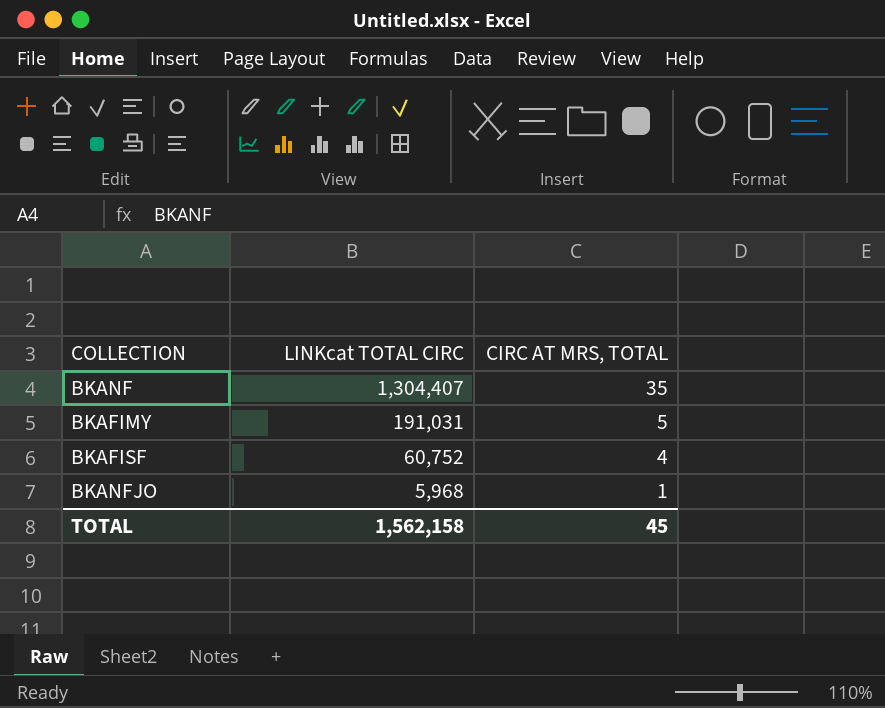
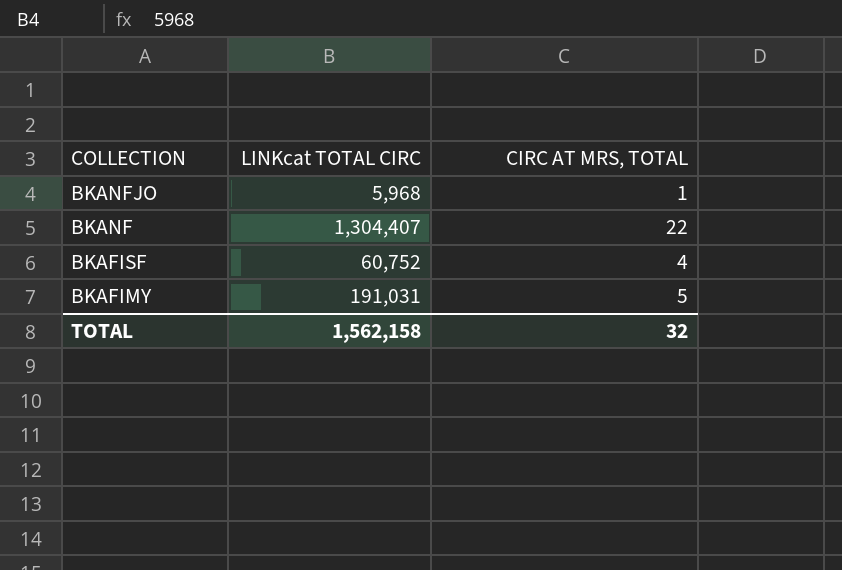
row order: LINKcat TOTAL CIRC descending -> COLLECTION descending
BKANF | CIRC AT MRS, TOTAL: 35 -> 22
TOTAL | CIRC AT MRS, TOTAL: 45 -> 32

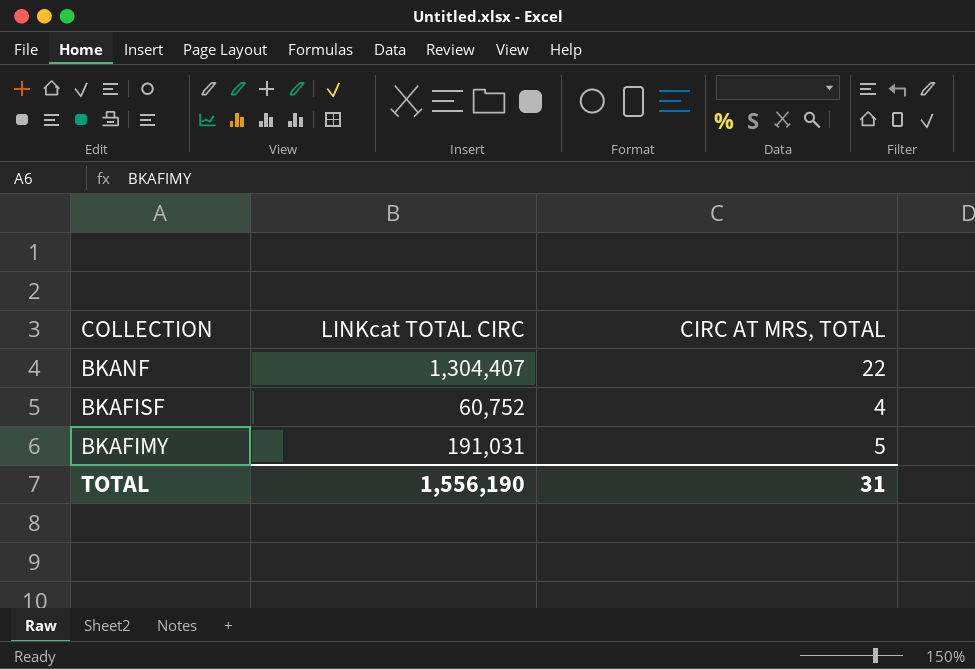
row BKANFJO: 5,968 | 1 -> none
TOTAL | LINKcat TOTAL CIRC: 1,562,158 -> 1,556,190
TOTAL | CIRC AT MRS, TOTAL: 32 -> 31

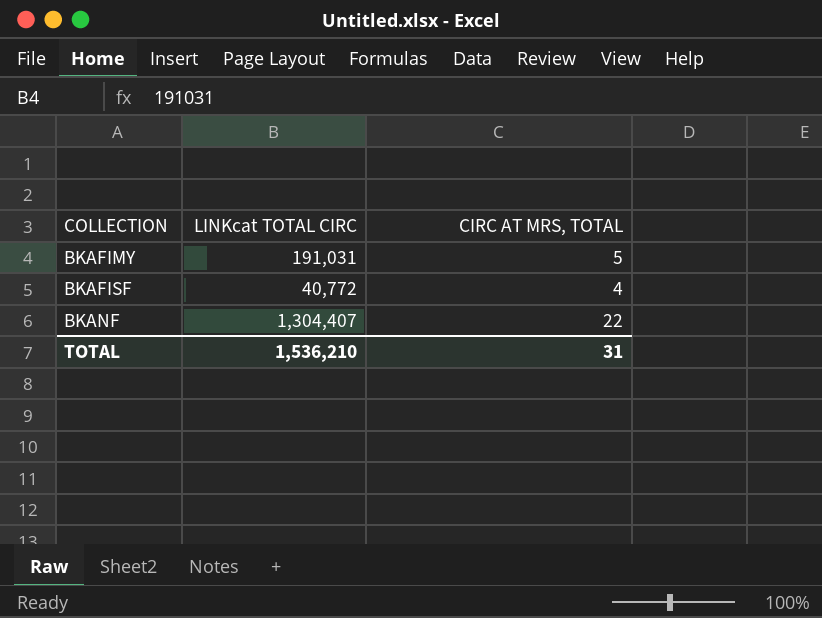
row order: COLLECTION descending -> COLLECTION ascending
BKAFISF | LINKcat TOTAL CIRC: 60,752 -> 40,772
TOTAL | LINKcat TOTAL CIRC: 1,556,190 -> 1,536,210

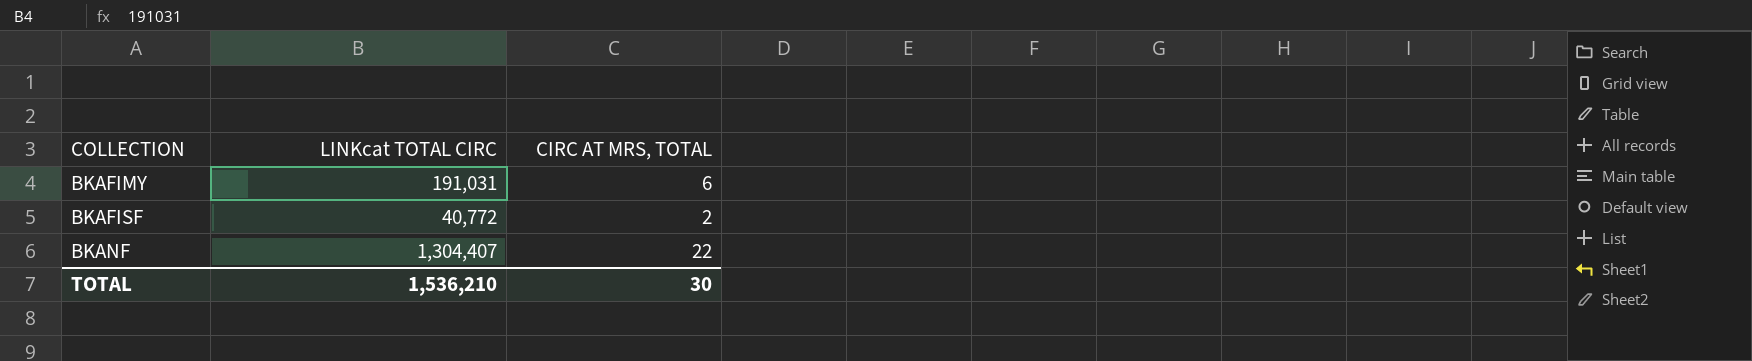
BKAFIMY | CIRC AT MRS, TOTAL: 5 -> 6
BKAFISF | CIRC AT MRS, TOTAL: 4 -> 2
TOTAL | CIRC AT MRS, TOTAL: 31 -> 30

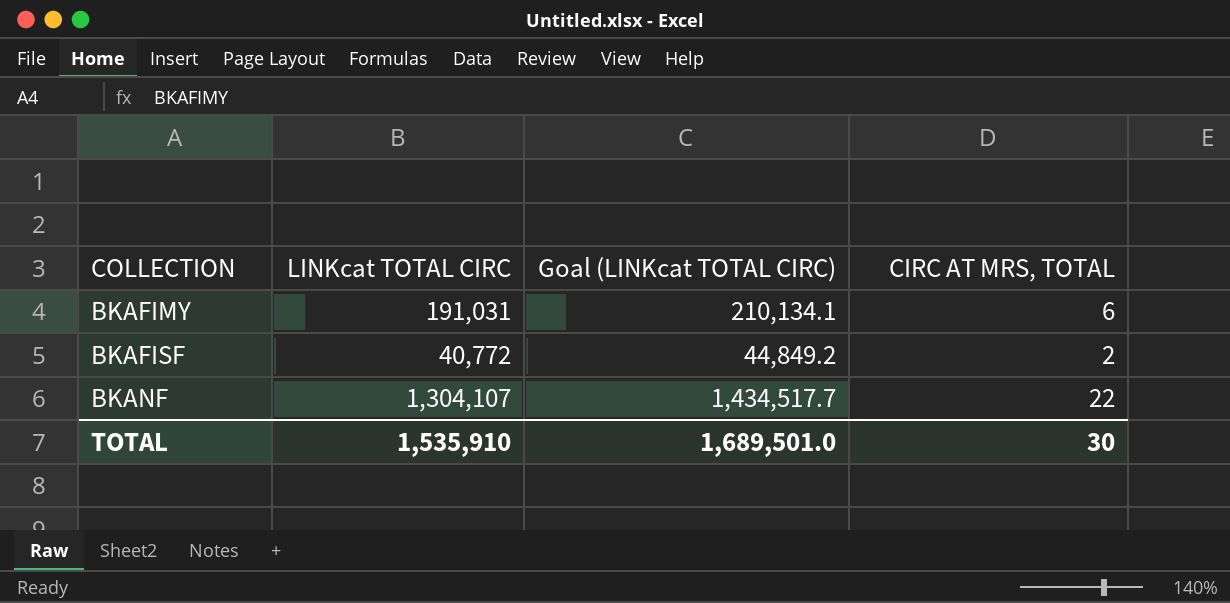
column Goal (LINKcat TOTAL CIRC) | formula: none -> [LINKcat TOTAL CIRC] * 1.1
BKANF | LINKcat TOTAL CIRC: 1,304,407 -> 1,304,107
TOTAL | LINKcat TOTAL CIRC: 1,536,210 -> 1,535,910

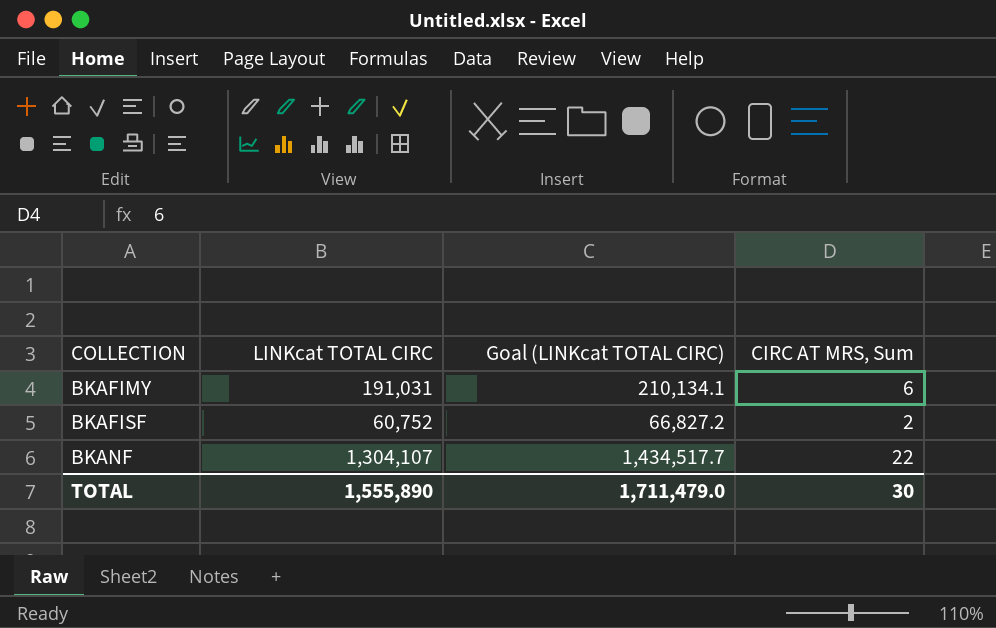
column name: CIRC AT MRS, TOTAL -> CIRC AT MRS, Sum
BKAFISF | LINKcat TOTAL CIRC: 40,772 -> 60,752
BKAFISF | Goal (LINKcat TOTAL CIRC): 44,849.2 -> 66,827.2
TOTAL | LINKcat TOTAL CIRC: 1,535,910 -> 1,555,890
TOTAL | Goal (LINKcat TOTAL CIRC): 1,689,501.0 -> 1,711,479.0

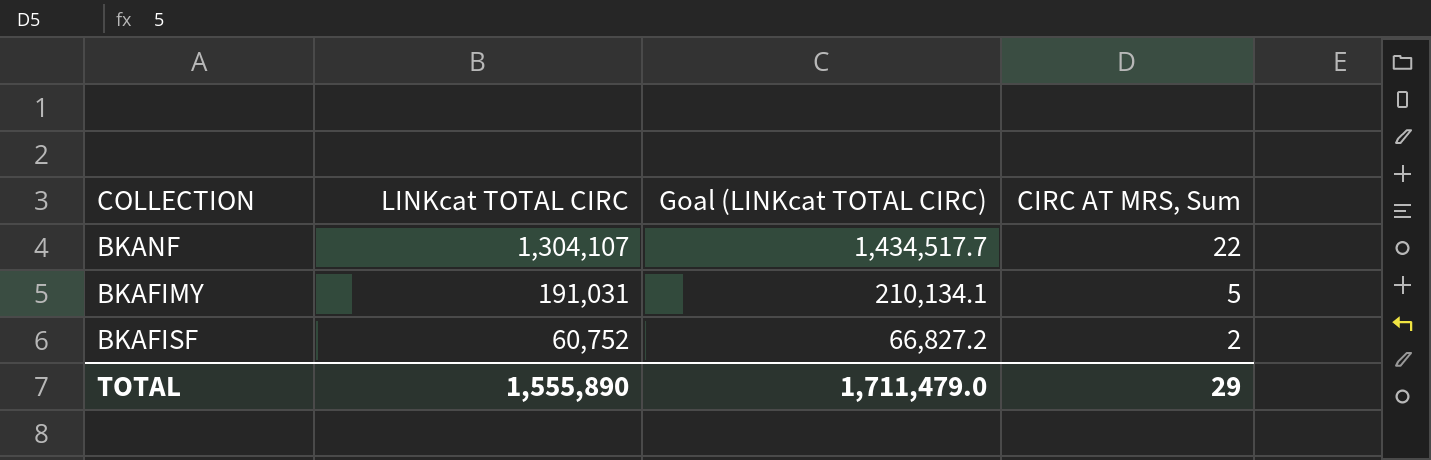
row order: COLLECTION ascending -> LINKcat TOTAL CIRC descending
BKAFIMY | CIRC AT MRS, Sum: 6 -> 5
TOTAL | CIRC AT MRS, Sum: 30 -> 29

